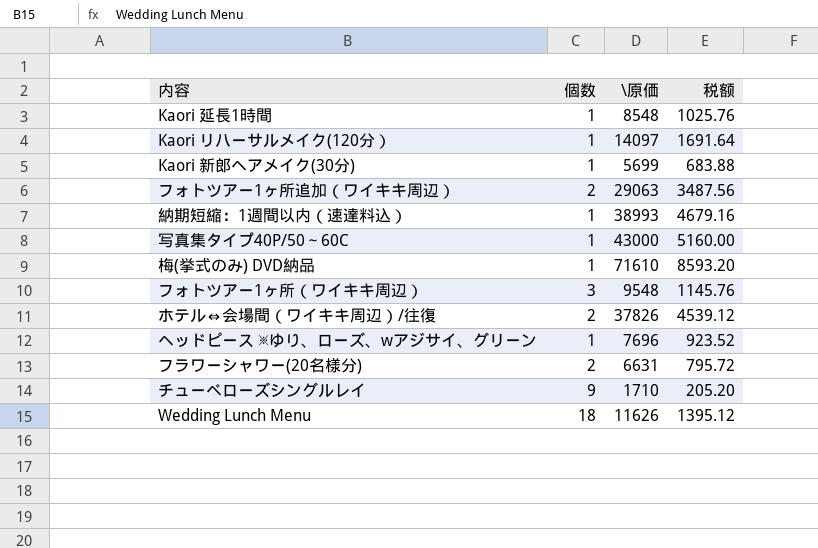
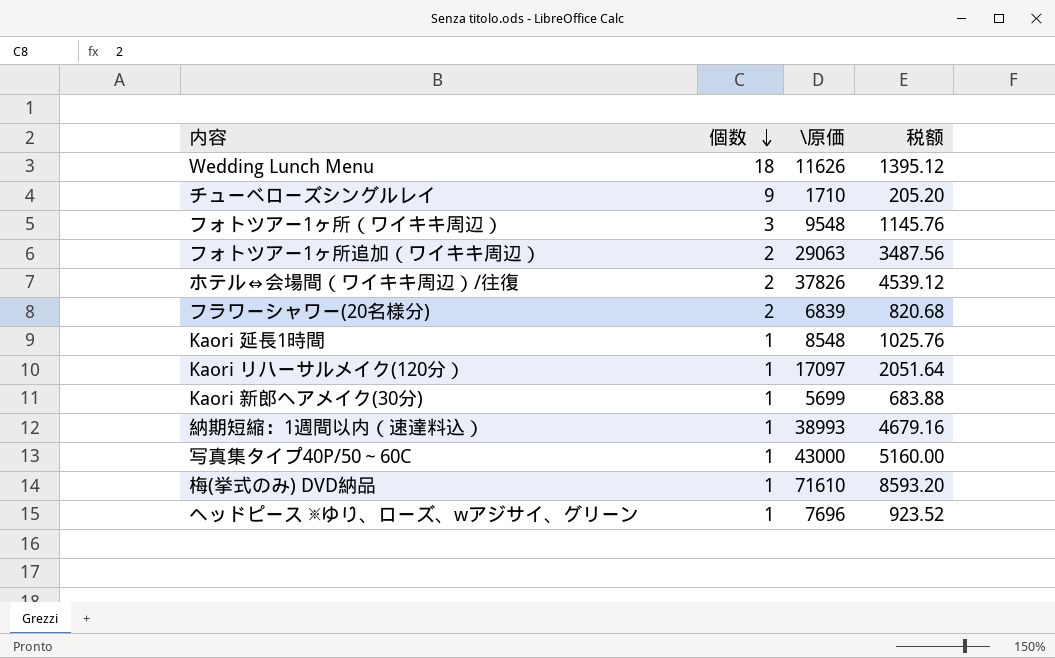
row order: none -> 個数 descending
フラワーシャワー(20名様分) | \原価: 6631 -> 6839
フラワーシャワー(20名様分) | 税额: 795.72 -> 820.68
Kaori リハーサルメイク(120分） | \原価: 14097 -> 17097
Kaori リハーサルメイク(120分） | 税额: 1691.64 -> 2051.64

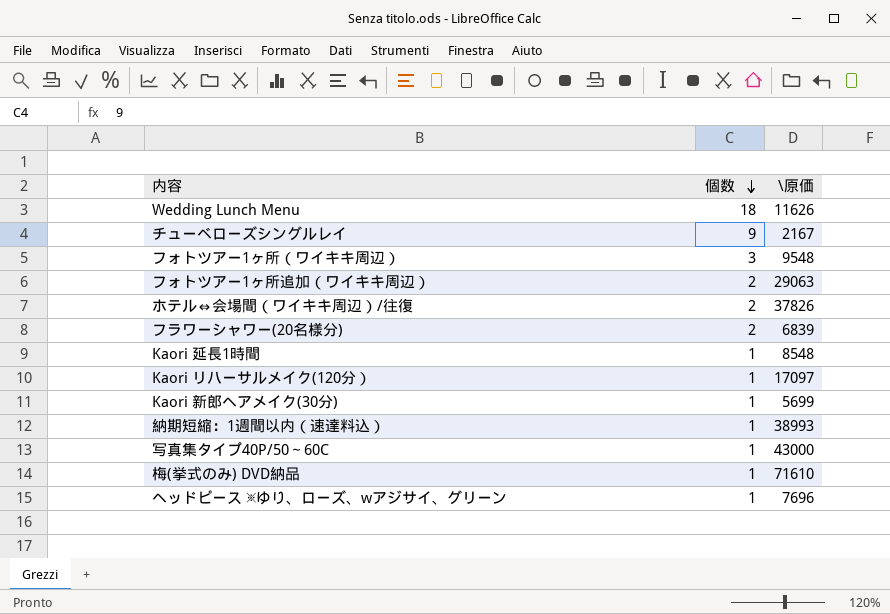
column 税额 | formula: [\原価] * 0.12 -> none
チューベローズシングルレイ | \原価: 1710 -> 2167

